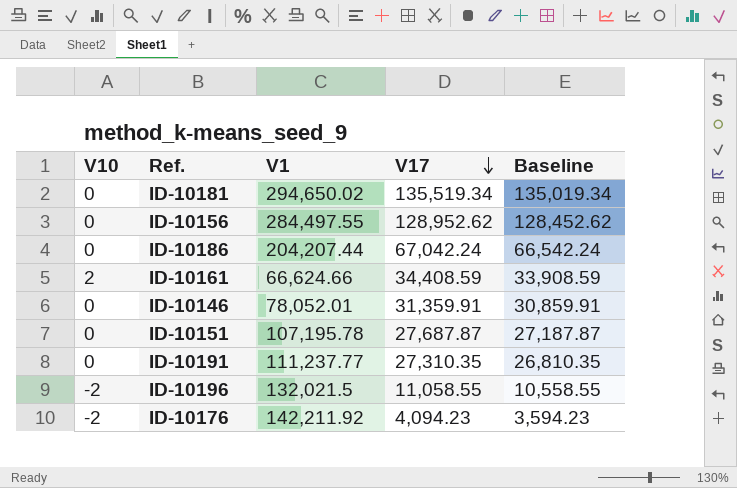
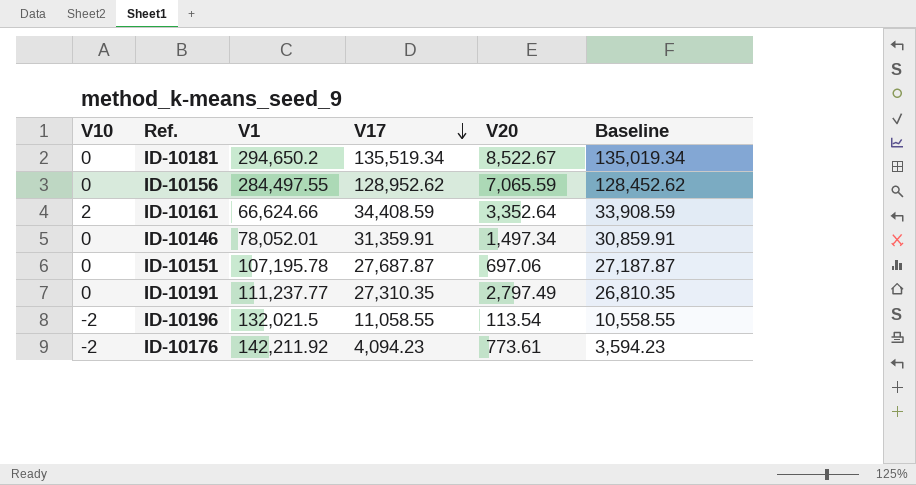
column V20 | position: none -> 5
row ID-10186: 0 | 204,207.44 | 67,042.24 | 66,542.24 -> none
ID-10181 | V1: 294,650.02 -> 294,650.2

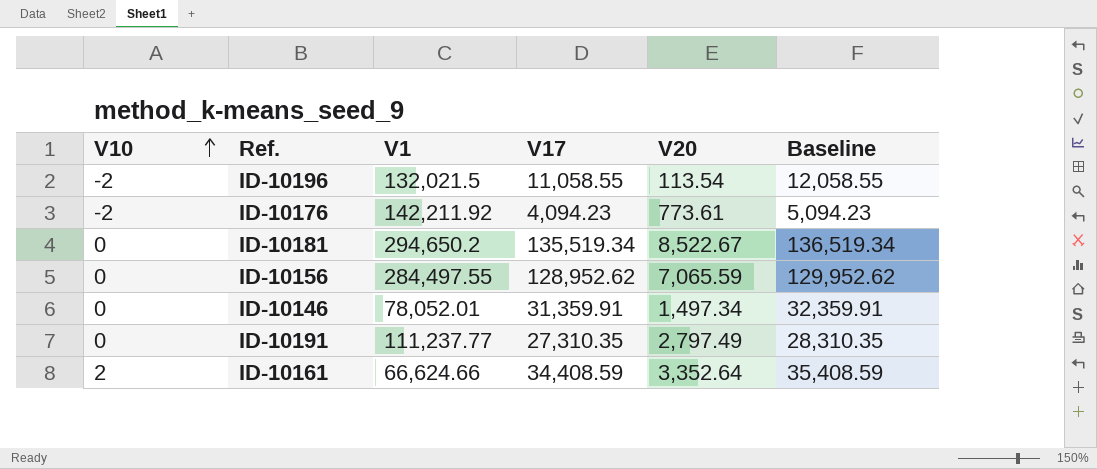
row order: V17 descending -> V10 ascending
column Baseline | formula: [V17] - 500 -> [V17] + 1000
row ID-10151: 0 | 107,195.78 | 27,687.87 | 697.06 | 27,187.87 -> none

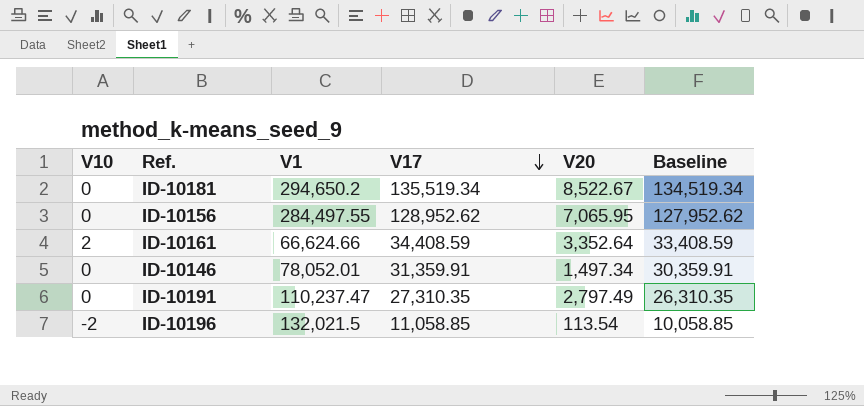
row order: V10 ascending -> V17 descending
column Baseline | formula: [V17] + 1000 -> [V17] - 1000
row ID-10176: -2 | 142,211.92 | 4,094.23 | 773.61 | 5,094.23 -> none
ID-10156 | V20: 7,065.59 -> 7,065.95
ID-10191 | V1: 111,237.77 -> 110,237.47
ID-10196 | V17: 11,058.55 -> 11,058.85

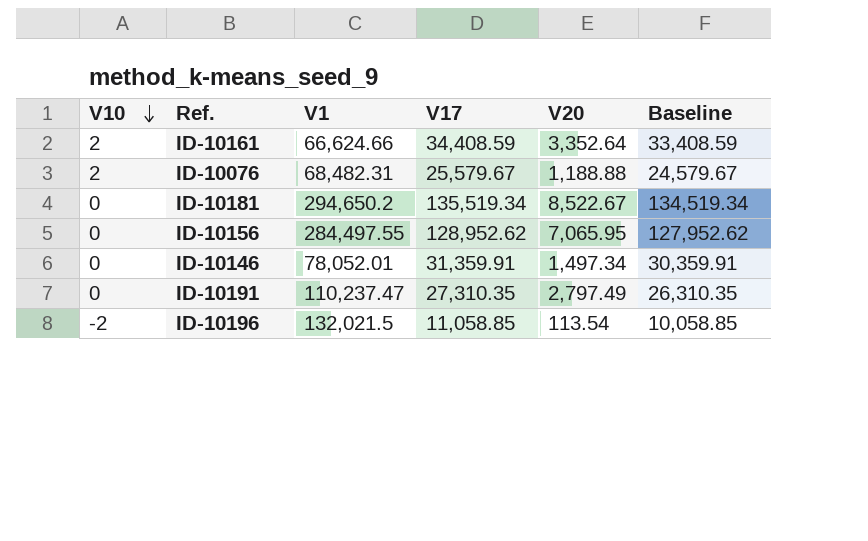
row order: V17 descending -> V10 descending
row ID-10076: none -> 2 | 68,482.31 | 25,579.67 | 1,188.88 | 24,579.67

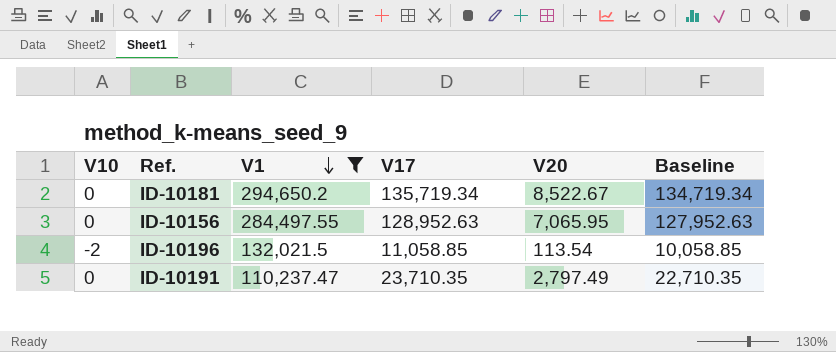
filter: none -> V1 >= 110,237.47
row order: V10 descending -> V1 descending
ID-10181 | V17: 135,519.34 -> 135,719.34
ID-10181 | Baseline: 134,519.34 -> 134,719.34
ID-10156 | V17: 128,952.62 -> 128,952.63
ID-10156 | Baseline: 127,952.62 -> 127,952.63
ID-10191 | V17: 27,310.35 -> 23,710.35
ID-10191 | Baseline: 26,310.35 -> 22,710.35

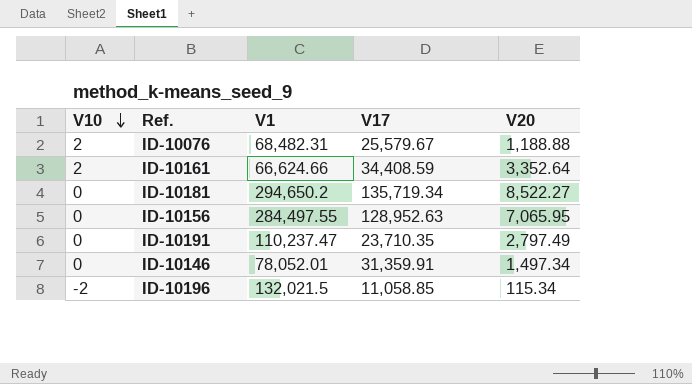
filter: V1 >= 110,237.47 -> none
row order: V1 descending -> V10 descending
column Baseline | formula: [V17] - 1000 -> none
ID-10181 | V20: 8,522.67 -> 8,522.27
ID-10196 | V20: 113.54 -> 115.34

